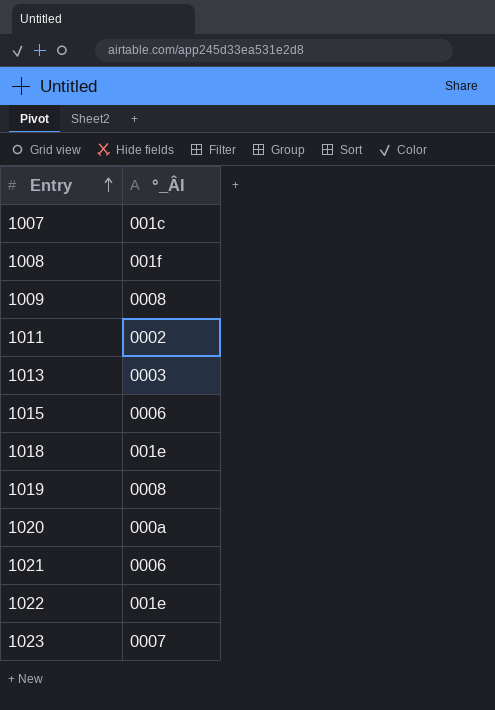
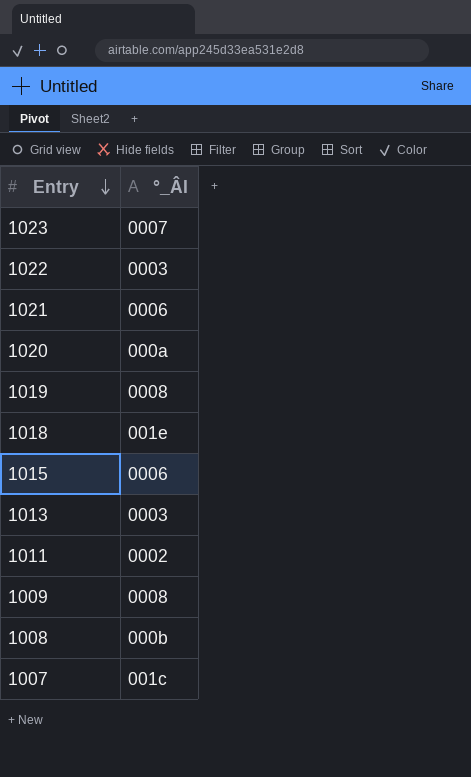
row order: Entry ascending -> Entry descending
1022 | °_ÂI: 001e -> 0003
1008 | °_ÂI: 001f -> 000b

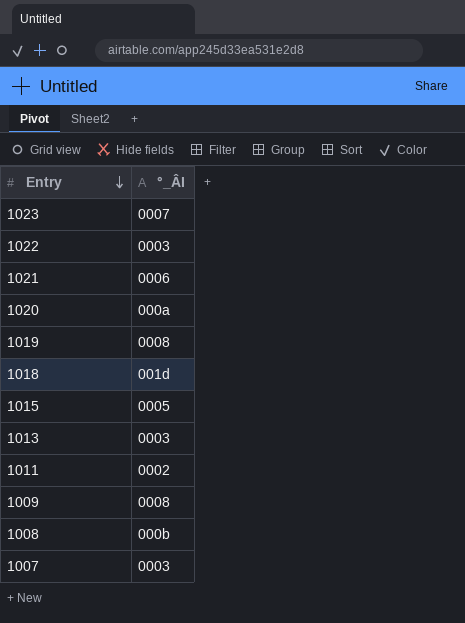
1018 | °_ÂI: 001e -> 001d
1015 | °_ÂI: 0006 -> 0005
1007 | °_ÂI: 001c -> 0003

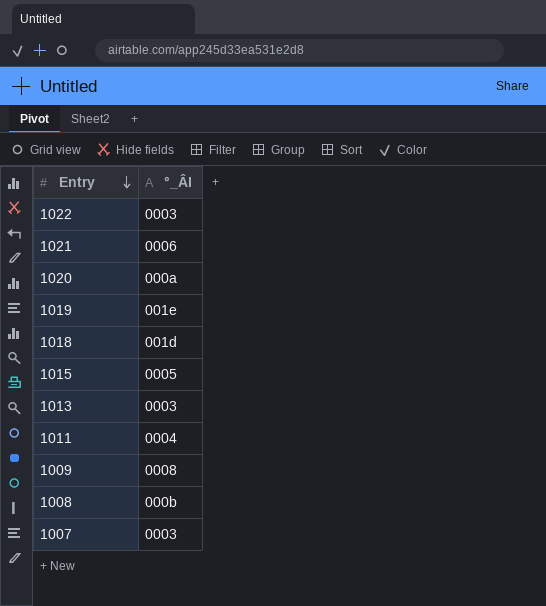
row 1023: 0007 -> none
1019 | °_ÂI: 0008 -> 001e
1011 | °_ÂI: 0002 -> 0004

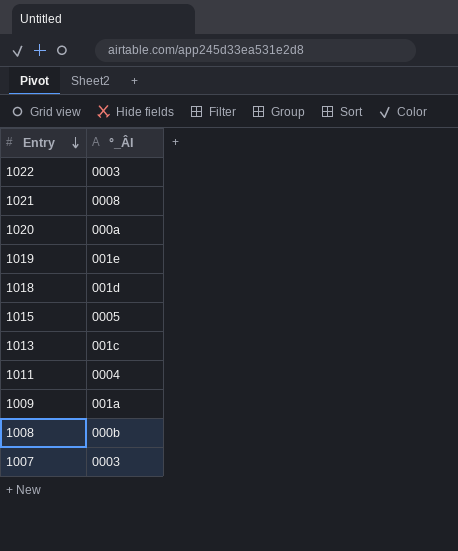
1021 | °_ÂI: 0006 -> 0008
1013 | °_ÂI: 0003 -> 001c
1009 | °_ÂI: 0008 -> 001a

